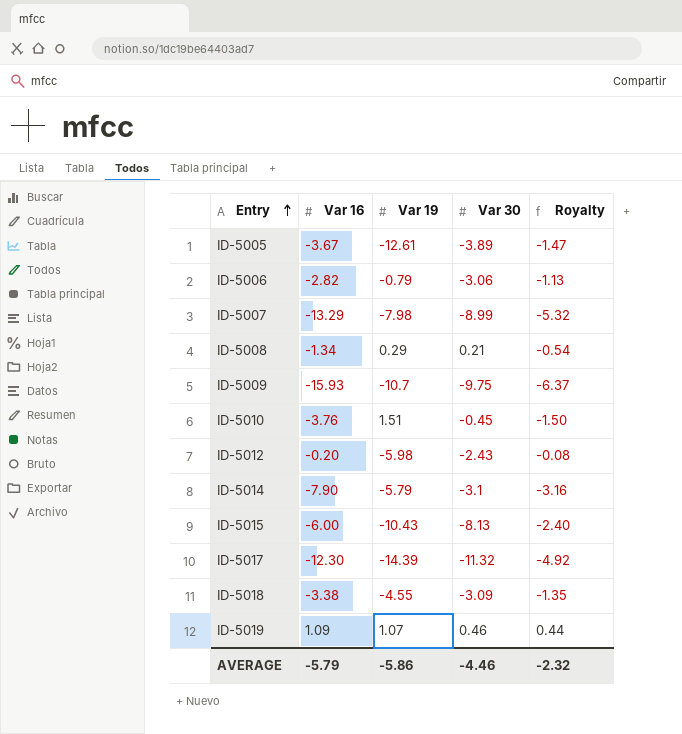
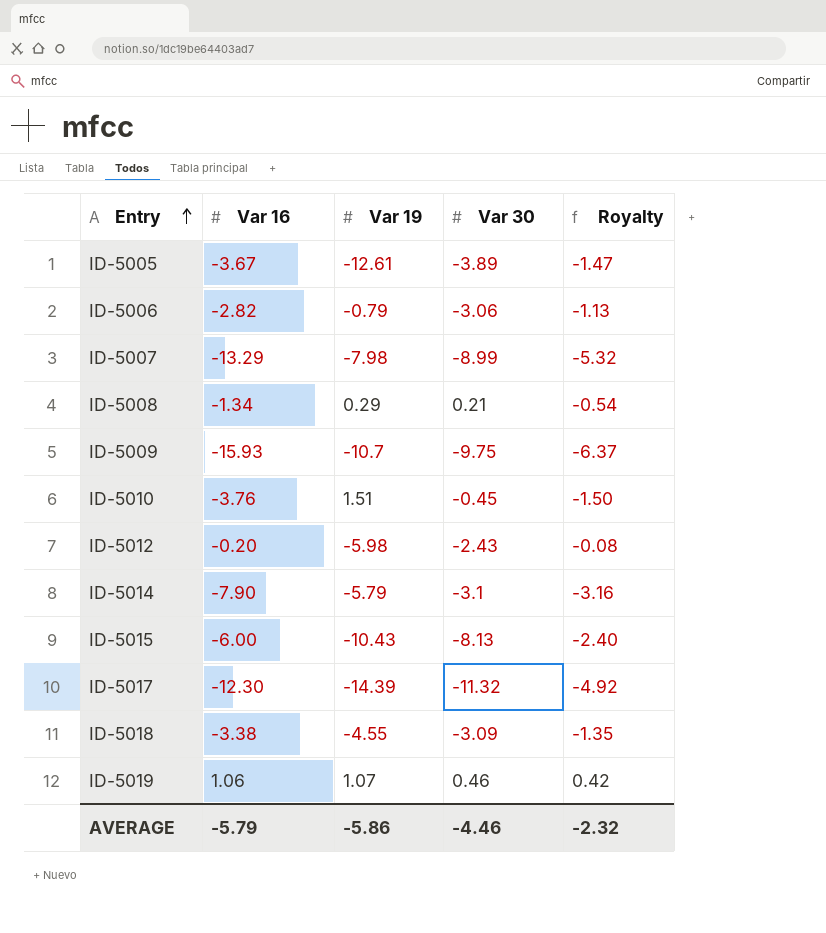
ID-5019 | Var 16: 1.09 -> 1.06
ID-5019 | Royalty: 0.44 -> 0.42

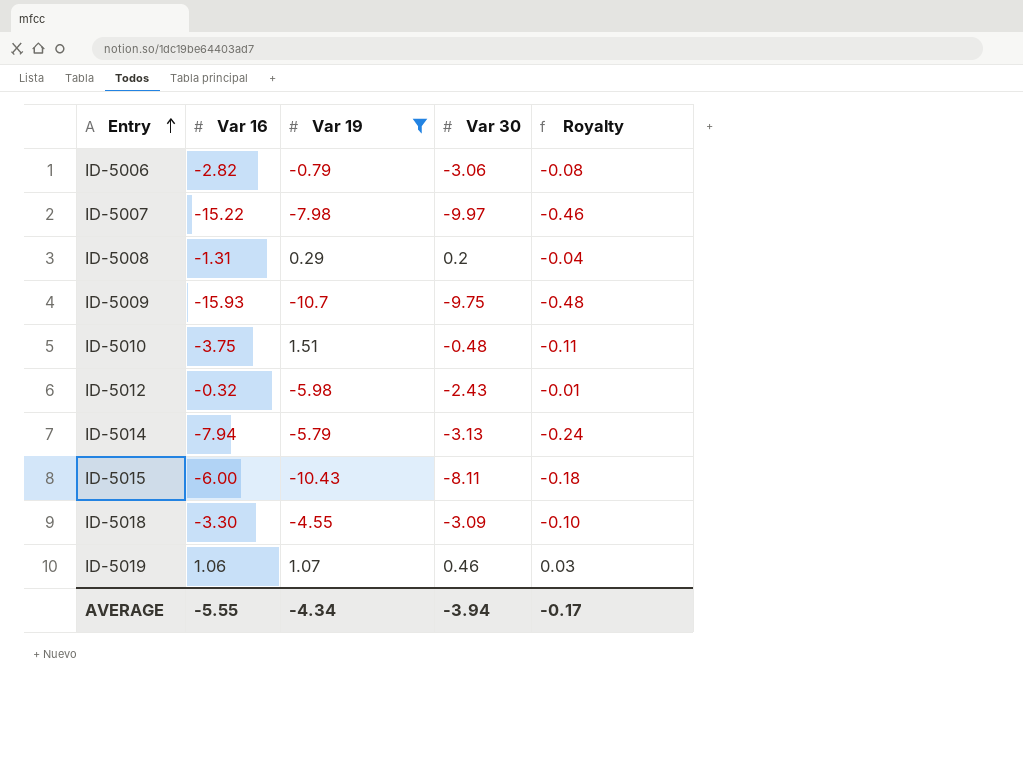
filter: none -> Var 19 >= -10.7
column Royalty | formula: [Var 16] * 0.4 -> [Var 16] * 0.03
ID-5007 | Var 16: -13.29 -> -15.22
ID-5007 | Var 30: -8.99 -> -9.97
ID-5008 | Var 16: -1.34 -> -1.31
ID-5008 | Var 30: 0.21 -> 0.2
ID-5010 | Var 16: -3.76 -> -3.75
ID-5010 | Var 30: -0.45 -> -0.48
ID-5012 | Var 16: -0.20 -> -0.32
ID-5014 | Var 16: -7.90 -> -7.94
ID-5014 | Var 30: -3.1 -> -3.13
ID-5015 | Var 30: -8.13 -> -8.11
ID-5018 | Var 16: -3.38 -> -3.30
AVERAGE | Var 16: -5.79 -> -5.55
AVERAGE | Var 19: -5.86 -> -4.34
AVERAGE | Var 30: -4.46 -> -3.94
AVERAGE | Royalty: -2.32 -> -0.17

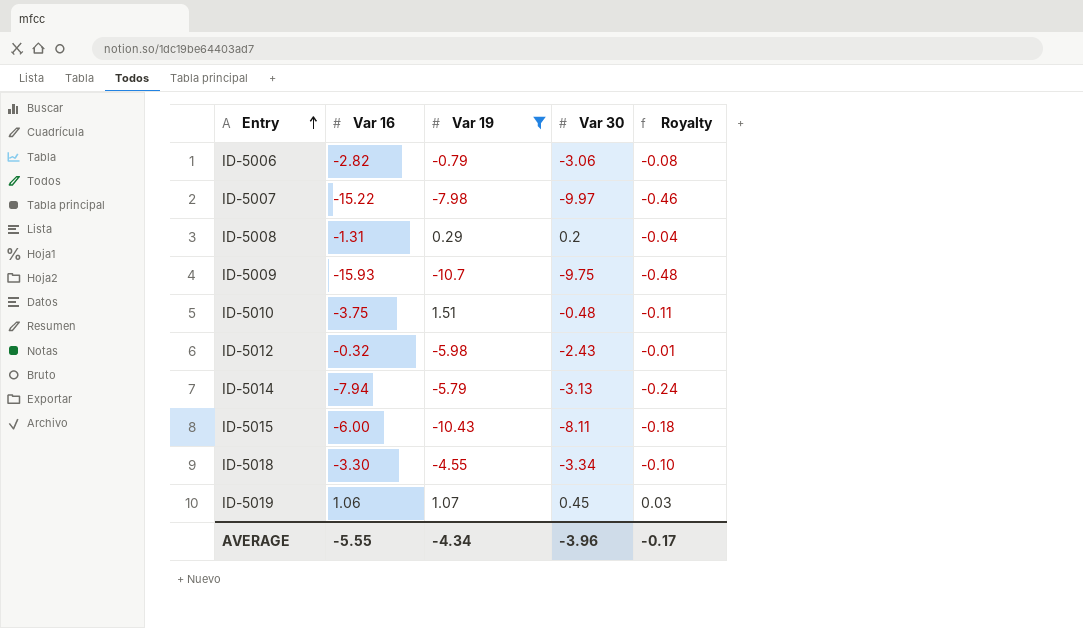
ID-5018 | Var 30: -3.09 -> -3.34
ID-5019 | Var 30: 0.46 -> 0.45
AVERAGE | Var 30: -3.94 -> -3.96

